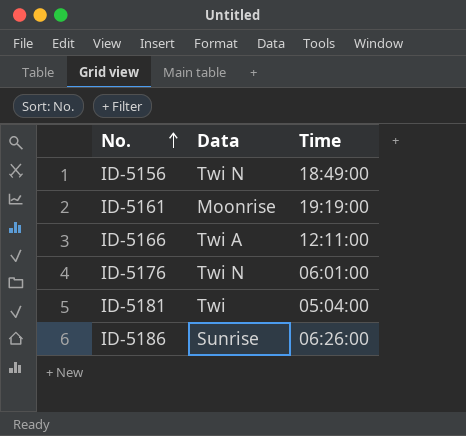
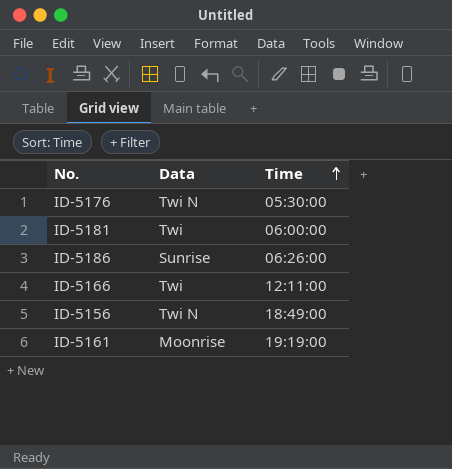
row order: No. ascending -> Time ascending
ID-5176 | Time: 06:01:00 -> 05:30:00
ID-5181 | Time: 05:04:00 -> 06:00:00
ID-5166 | Data: Twi A -> Twi

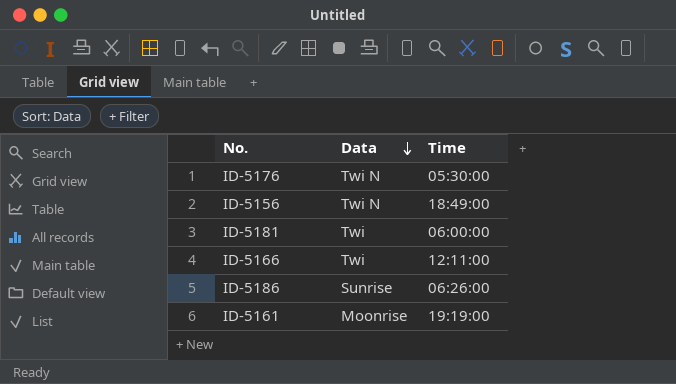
row order: Time ascending -> Data descending

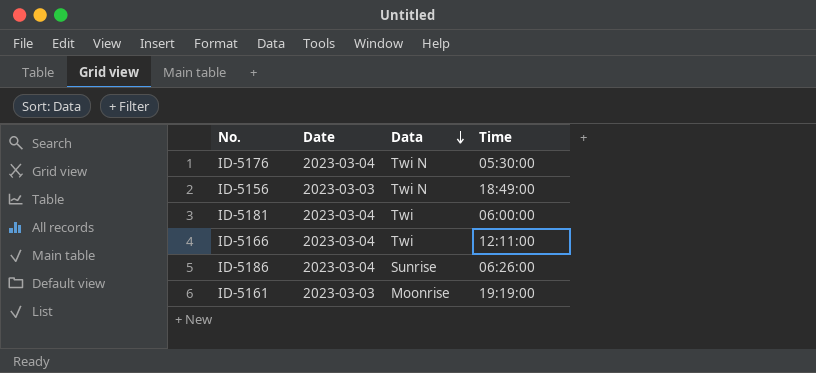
column Date | position: none -> 2

